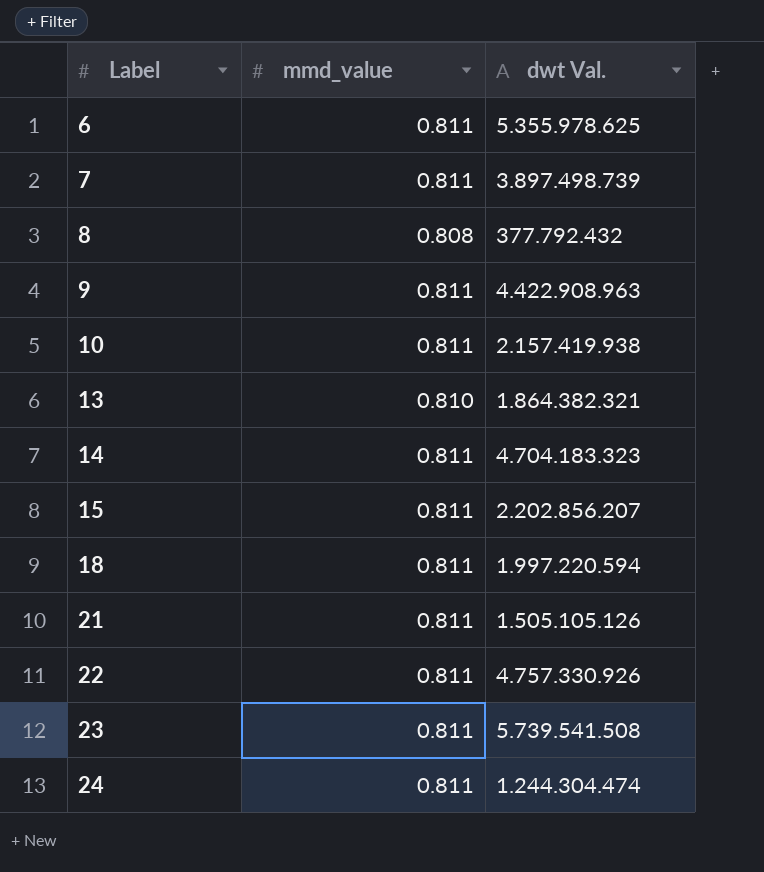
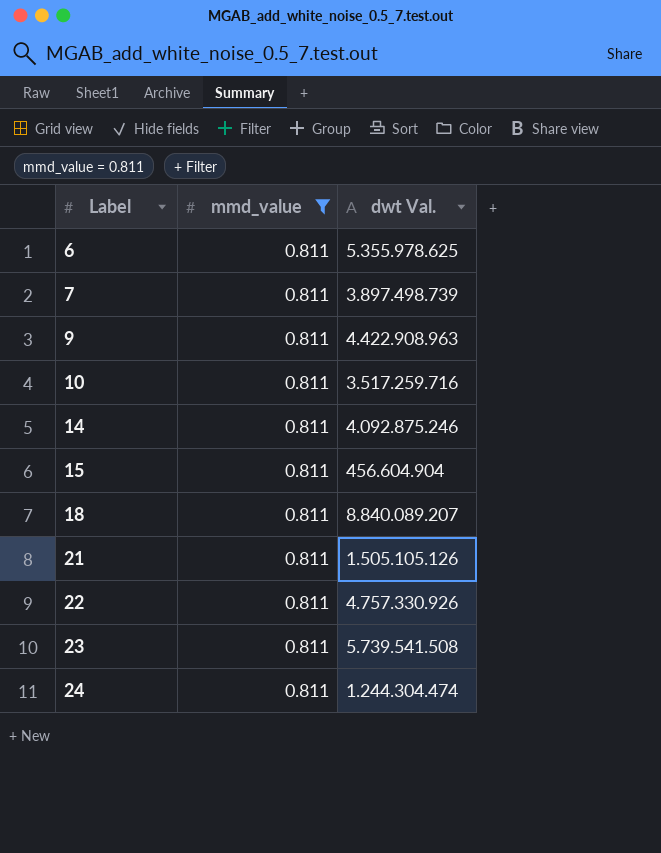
filter: none -> mmd_value = 0.811
10 | dwt Val.: 2.157.419.938 -> 3.517.259.716
14 | dwt Val.: 4.704.183.323 -> 4.092.875.246
15 | dwt Val.: 2.202.856.207 -> 456.604.904
18 | dwt Val.: 1.997.220.594 -> 8.840.089.207

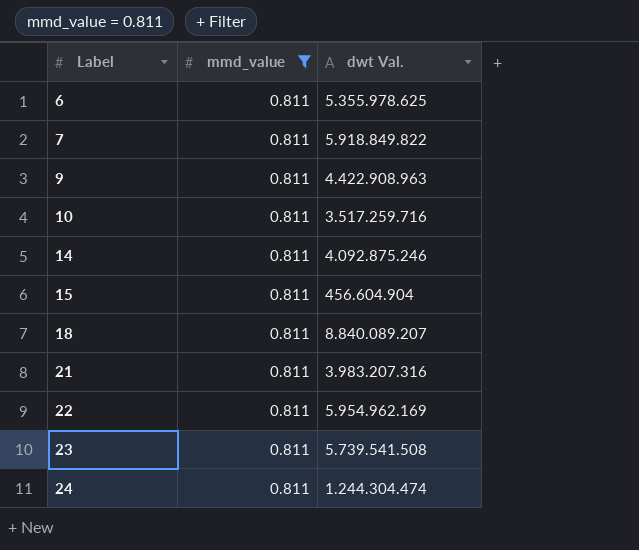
7 | dwt Val.: 3.897.498.739 -> 5.918.849.822
21 | dwt Val.: 1.505.105.126 -> 3.983.207.316
22 | dwt Val.: 4.757.330.926 -> 5.954.962.169

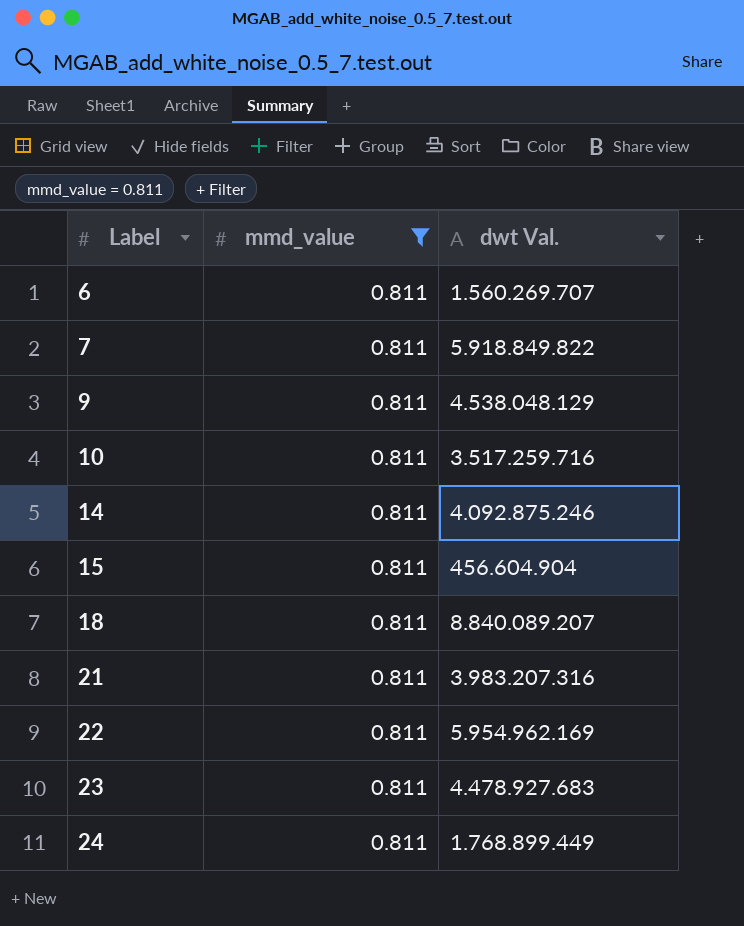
6 | dwt Val.: 5.355.978.625 -> 1.560.269.707
9 | dwt Val.: 4.422.908.963 -> 4.538.048.129
23 | dwt Val.: 5.739.541.508 -> 4.478.927.683
24 | dwt Val.: 1.244.304.474 -> 1.768.899.449

